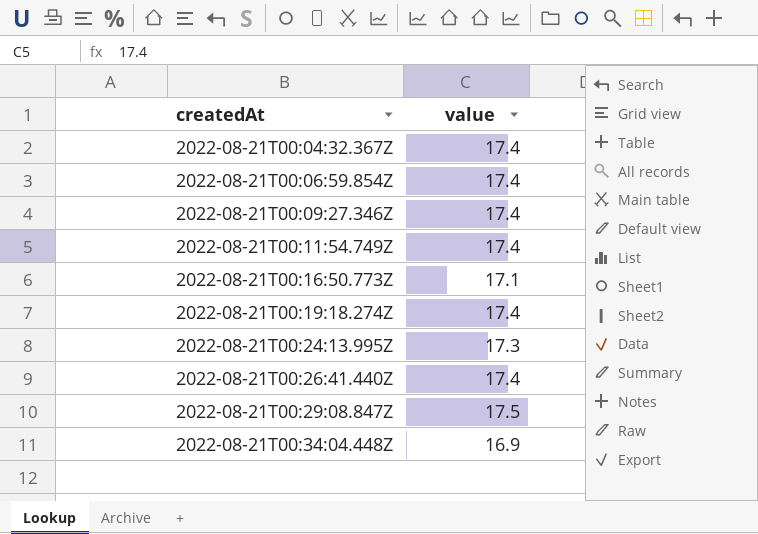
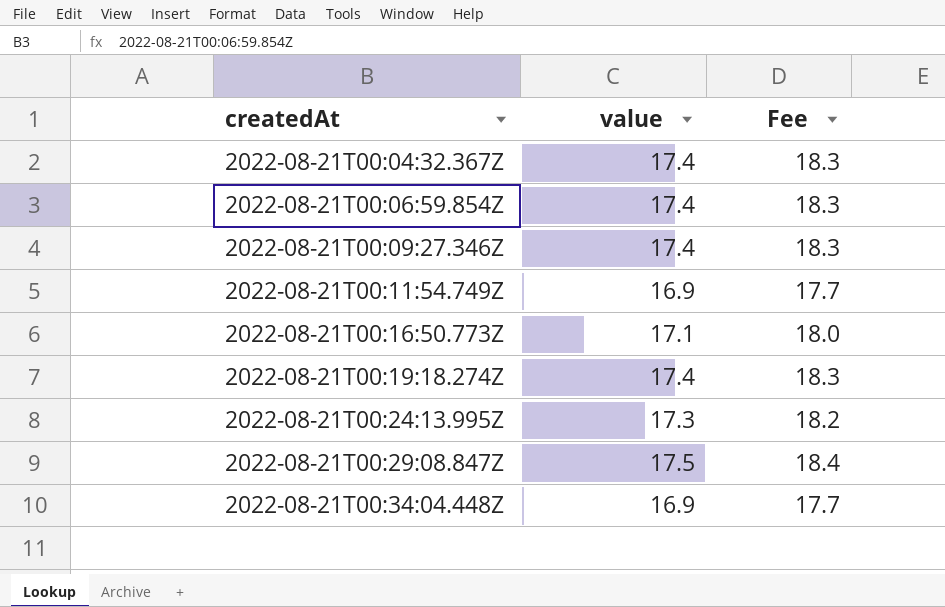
column Fee | formula: none -> [value] * 1.05
row 2022-08-21T00:26:41.440Z: 17.4 -> none
2022-08-21T00:11:54.749Z | value: 17.4 -> 16.9

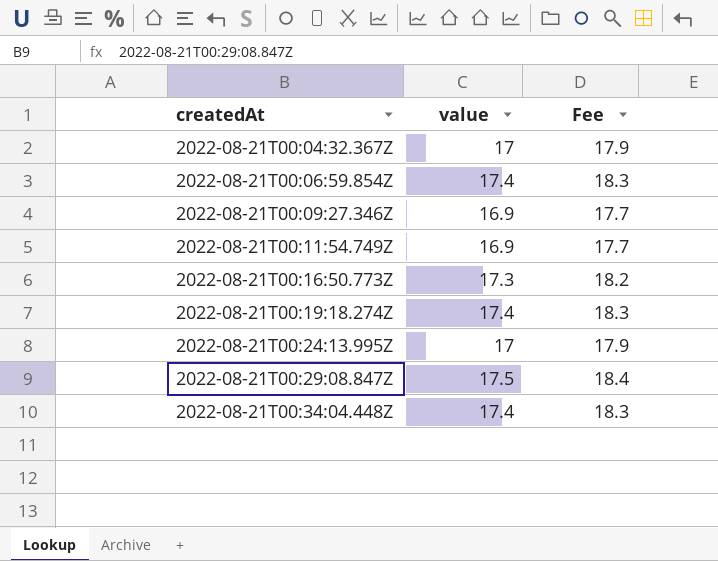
2022-08-21T00:04:32.367Z | value: 17.4 -> 17
2022-08-21T00:04:32.367Z | Fee: 18.3 -> 17.9
2022-08-21T00:09:27.346Z | value: 17.4 -> 16.9
2022-08-21T00:09:27.346Z | Fee: 18.3 -> 17.7
2022-08-21T00:16:50.773Z | value: 17.1 -> 17.3
2022-08-21T00:16:50.773Z | Fee: 18.0 -> 18.2
2022-08-21T00:24:13.995Z | value: 17.3 -> 17
2022-08-21T00:24:13.995Z | Fee: 18.2 -> 17.9
2022-08-21T00:34:04.448Z | value: 16.9 -> 17.4
2022-08-21T00:34:04.448Z | Fee: 17.7 -> 18.3

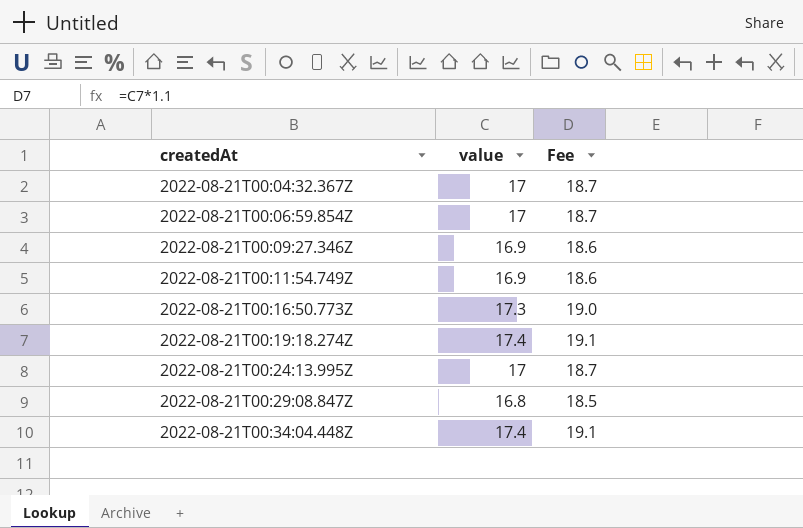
column Fee | formula: [value] * 1.05 -> [value] * 1.1
2022-08-21T00:06:59.854Z | value: 17.4 -> 17
2022-08-21T00:29:08.847Z | value: 17.5 -> 16.8

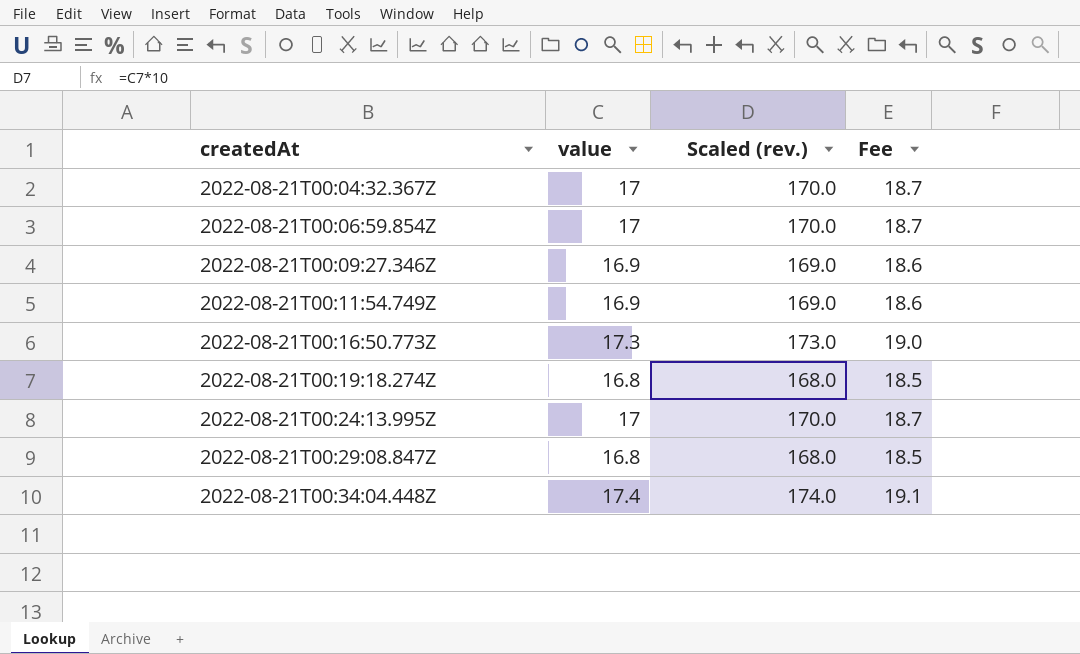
column Scaled (rev.) | formula: none -> [value] * 10
2022-08-21T00:19:18.274Z | value: 17.4 -> 16.8
2022-08-21T00:19:18.274Z | Fee: 19.1 -> 18.5

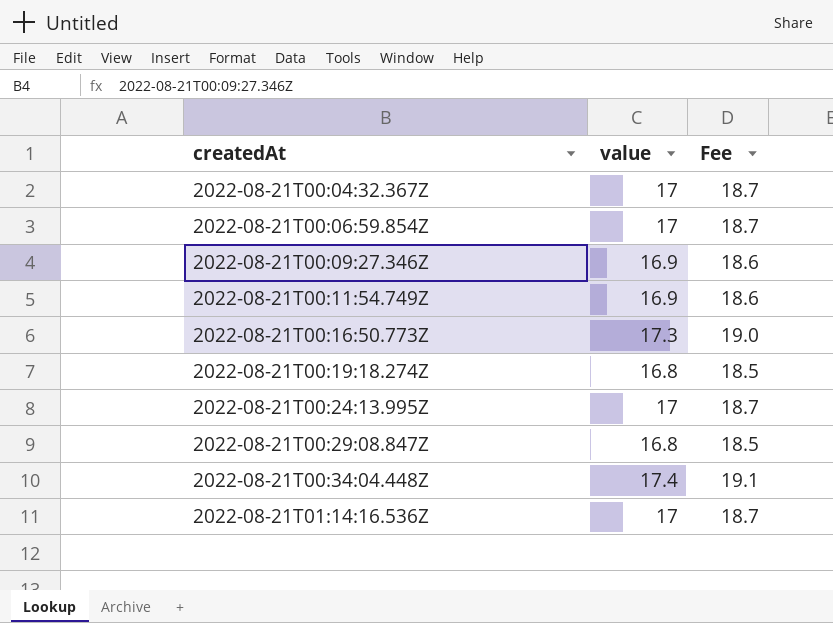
column Scaled (rev.) | formula: [value] * 10 -> none
row 2022-08-21T01:14:16.536Z: none -> 17 | 18.7

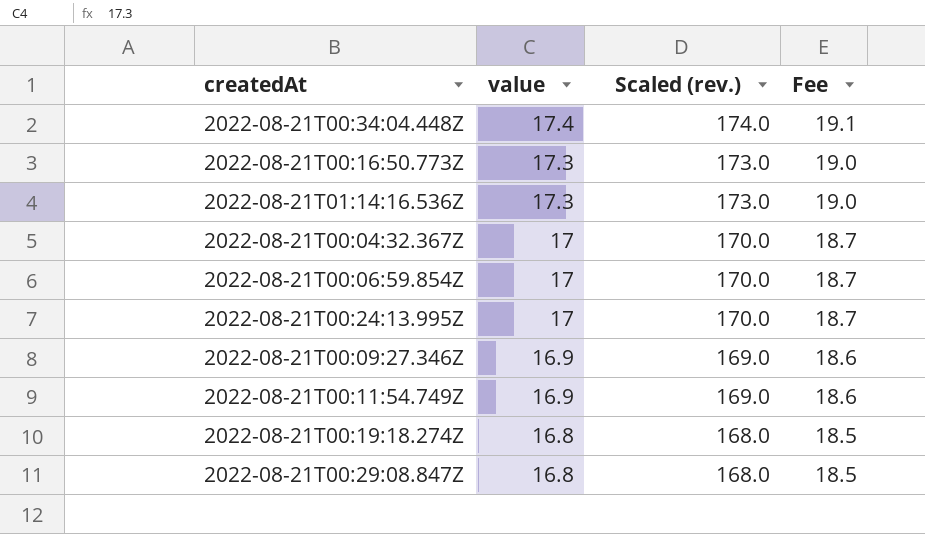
row order: createdAt ascending -> value descending
column Scaled (rev.) | formula: none -> [value] * 10
2022-08-21T01:14:16.536Z | value: 17 -> 17.3
2022-08-21T01:14:16.536Z | Fee: 18.7 -> 19.0

